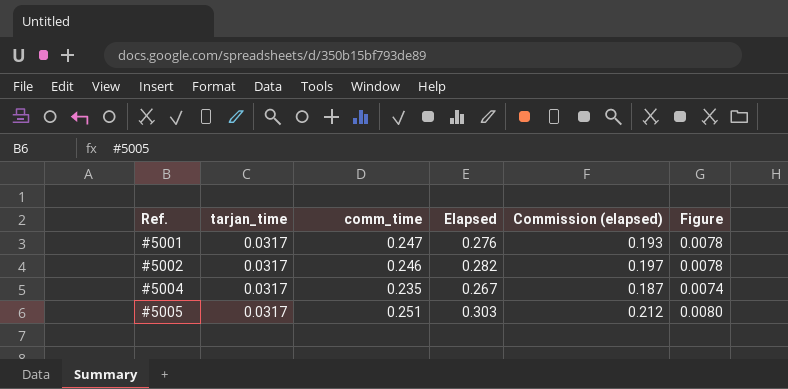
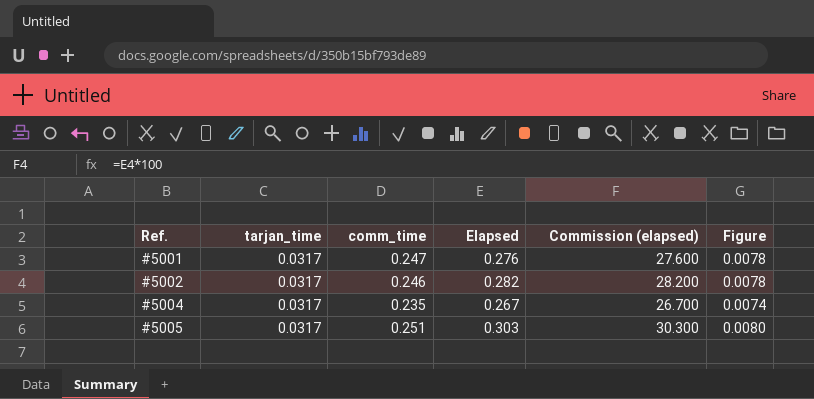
column Commission (elapsed) | formula: [Elapsed] * 0.7 -> [Elapsed] * 100

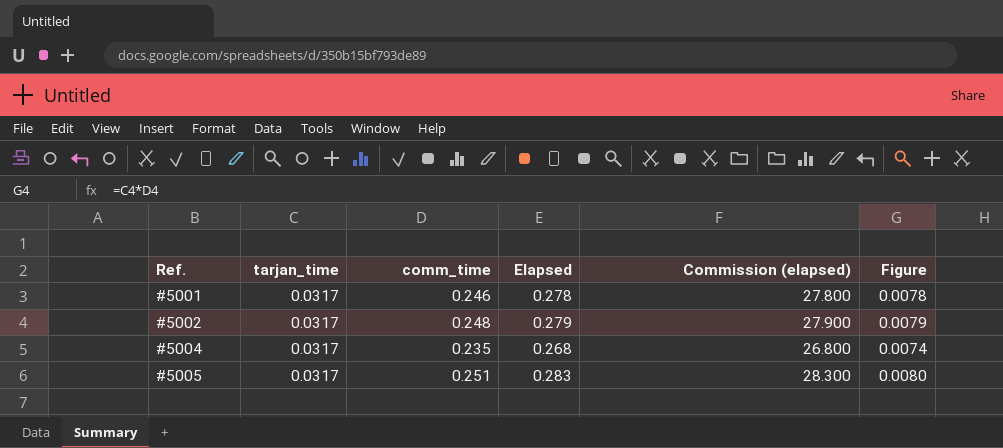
#5001 | comm_time: 0.247 -> 0.246
#5001 | Elapsed: 0.276 -> 0.278
#5001 | Commission (elapsed): 27.600 -> 27.800
#5002 | comm_time: 0.246 -> 0.248
#5002 | Elapsed: 0.282 -> 0.279
#5002 | Commission (elapsed): 28.200 -> 27.900
#5002 | Figure: 0.0078 -> 0.0079
#5004 | Elapsed: 0.267 -> 0.268
#5004 | Commission (elapsed): 26.700 -> 26.800
#5005 | Elapsed: 0.303 -> 0.283
#5005 | Commission (elapsed): 30.300 -> 28.300

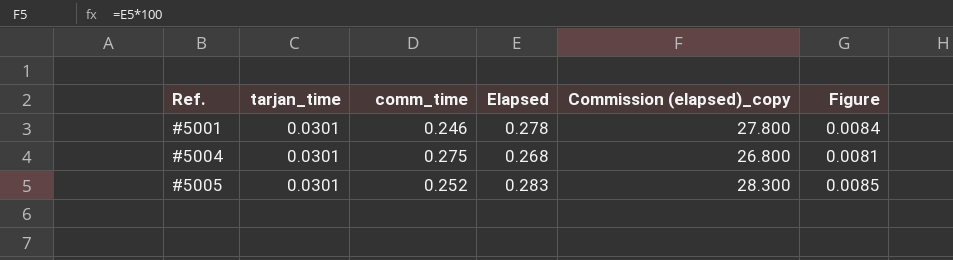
column name: Commission (elapsed) -> Commission (elapsed)_copy
column Figure | formula: [tarjan_time] * [comm_time] -> [tarjan_time] * [Elapsed]
row #5002: 0.0317 | 0.248 | 0.279 | 27.900 | 0.0079 -> none
#5001 | tarjan_time: 0.0317 -> 0.0301
#5004 | tarjan_time: 0.0317 -> 0.0301
#5004 | comm_time: 0.235 -> 0.275
#5005 | tarjan_time: 0.0317 -> 0.0301
#5005 | comm_time: 0.251 -> 0.252

